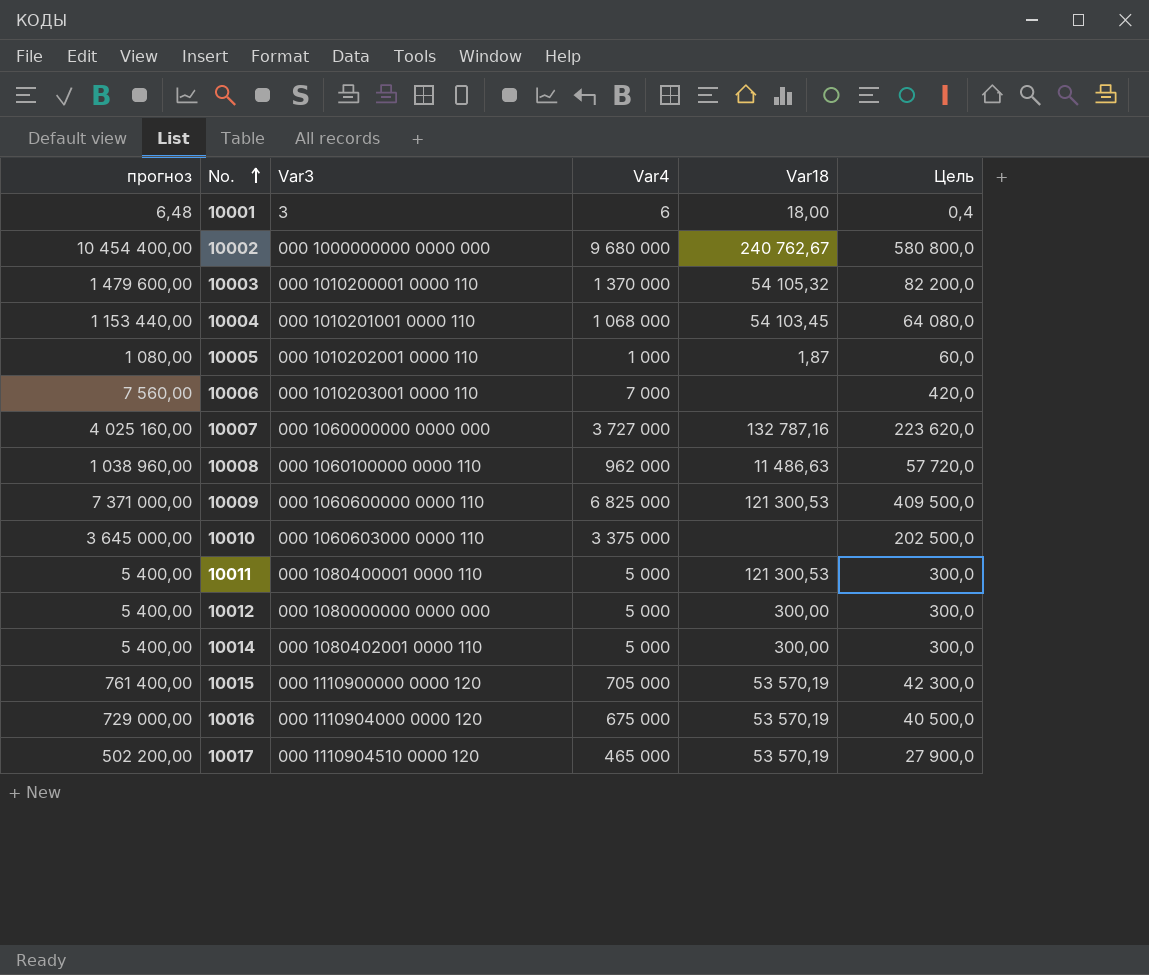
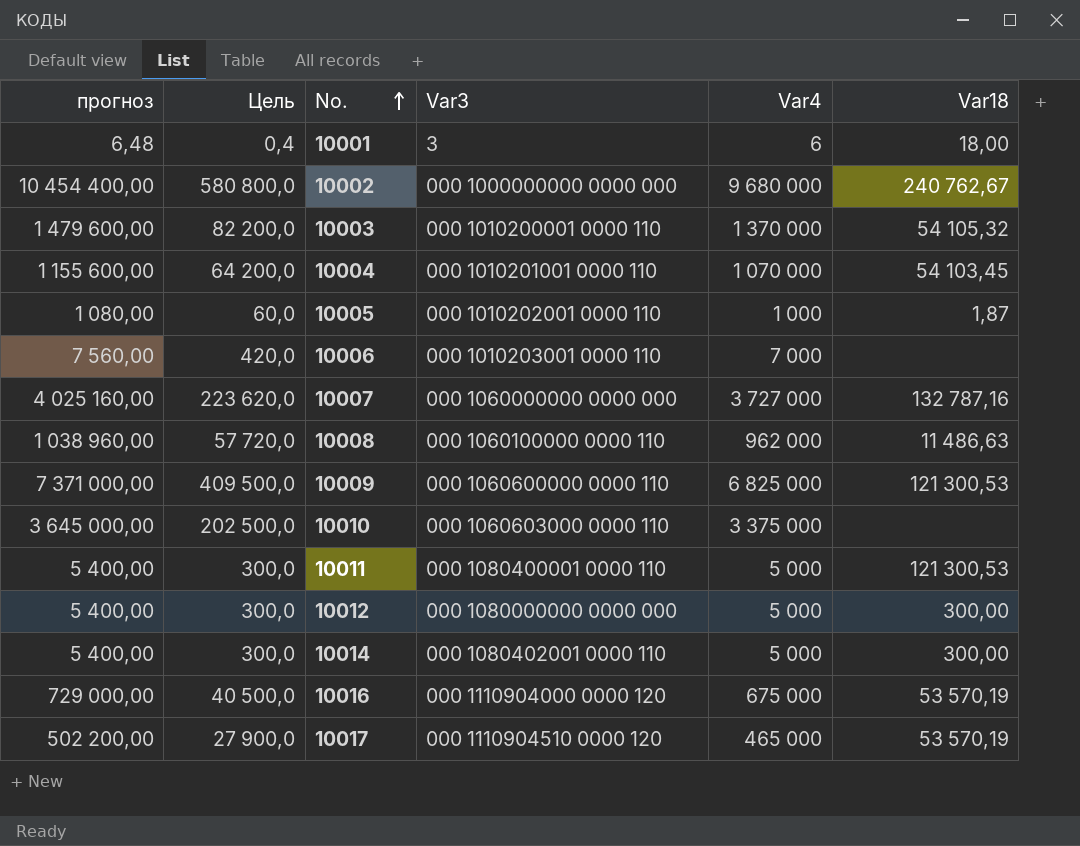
column Цель | position: 6 -> 2
row 10015: 761 400,00 | 000 1110900000 0000 120 | 705 000 | 53 570,19 | 42 300,0 -> none
10004 | прогноз: 1 153 440,00 -> 1 155 600,00
10004 | Цель: 64 080,0 -> 64 200,0
10004 | Var4: 1 068 000 -> 1 070 000

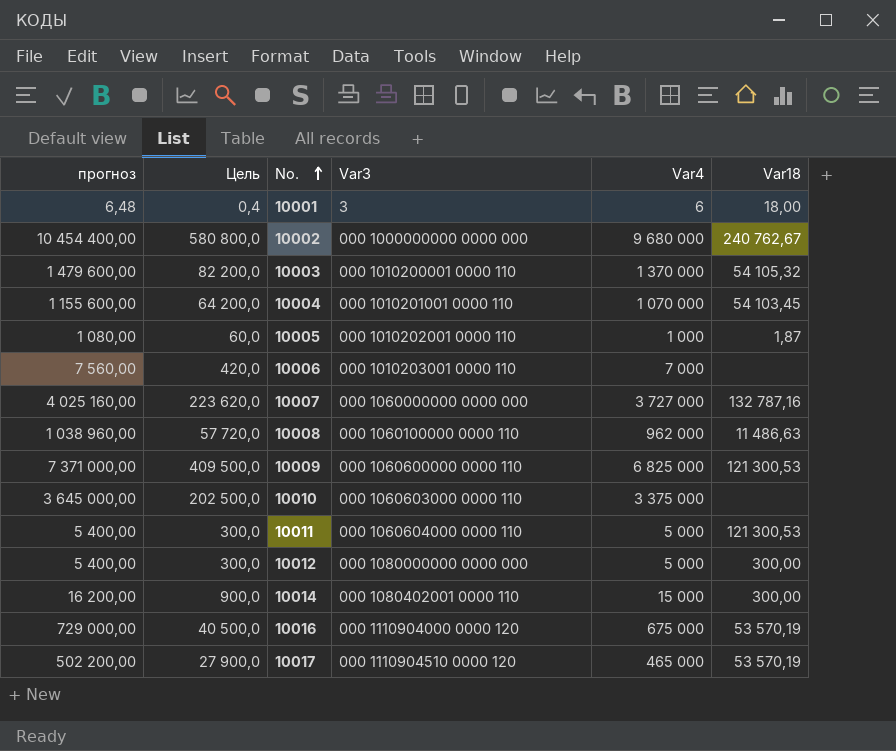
10011 | Var3: 000 1080400001 0000 110 -> 000 1060604000 0000 110
10014 | прогноз: 5 400,00 -> 16 200,00
10014 | Цель: 300,0 -> 900,0
10014 | Var4: 5 000 -> 15 000

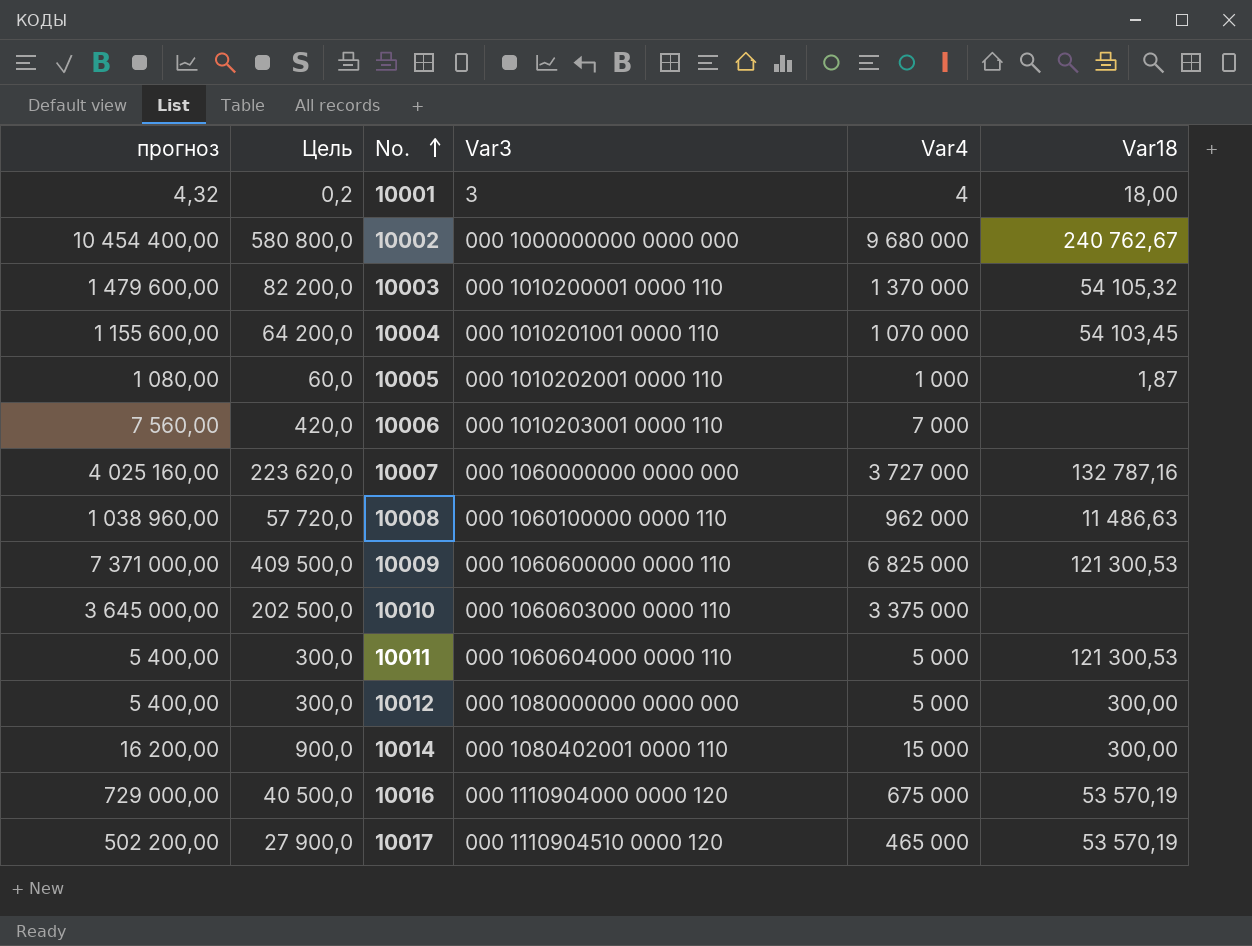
10001 | прогноз: 6,48 -> 4,32
10001 | Цель: 0,4 -> 0,2
10001 | Var4: 6 -> 4

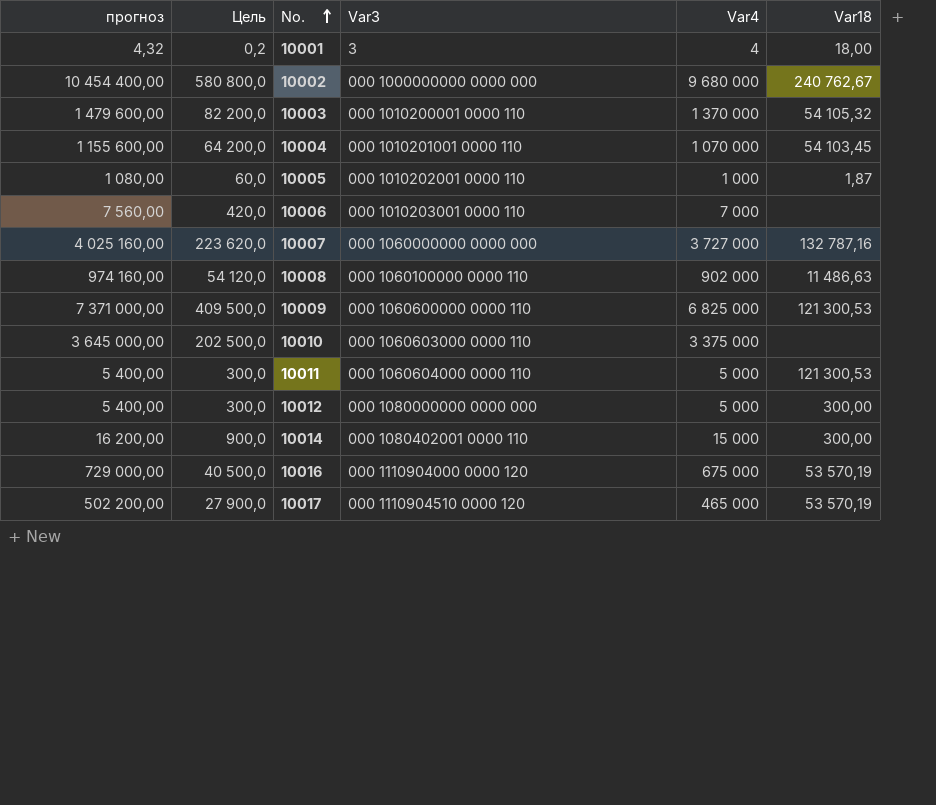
10008 | прогноз: 1 038 960,00 -> 974 160,00
10008 | Цель: 57 720,0 -> 54 120,0
10008 | Var4: 962 000 -> 902 000

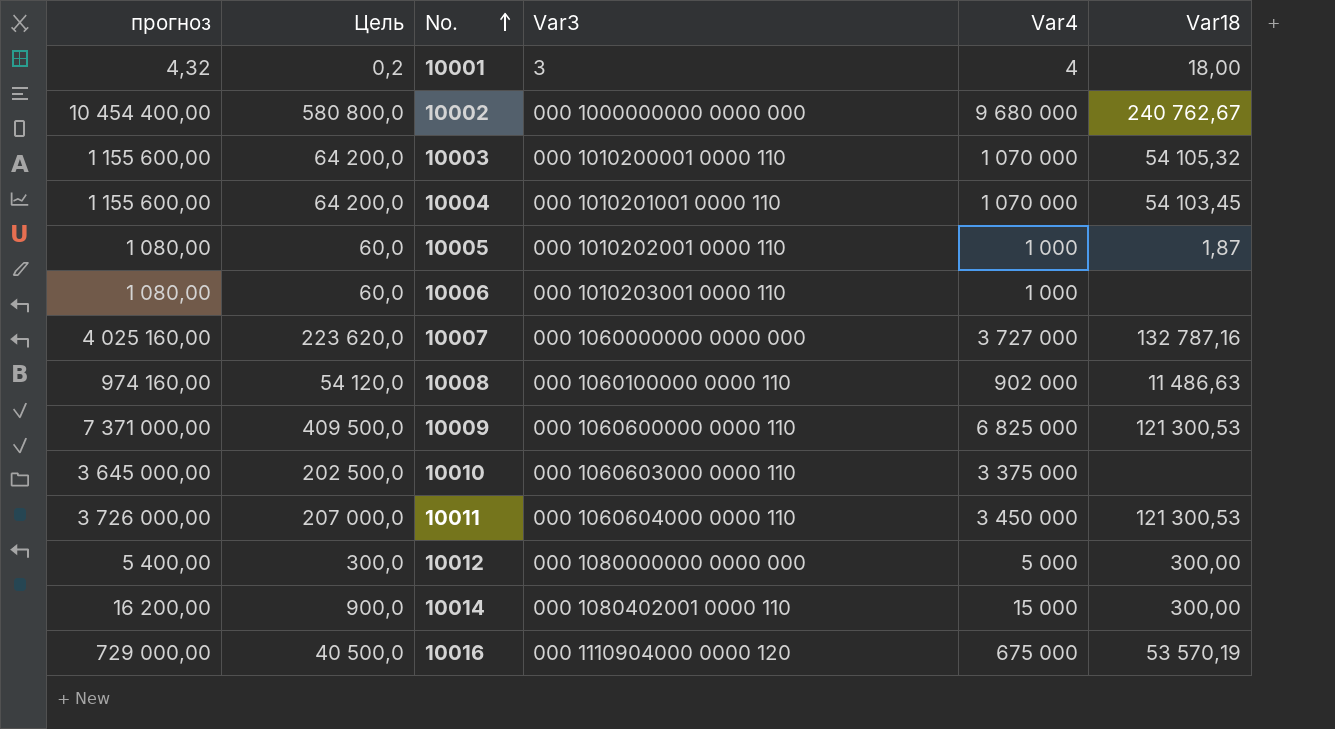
row 10017: 502 200,00 | 27 900,0 | 000 1110904510 0000 120 | 465 000 | 53 570,19 -> none
10003 | прогноз: 1 479 600,00 -> 1 155 600,00
10003 | Цель: 82 200,0 -> 64 200,0
10003 | Var4: 1 370 000 -> 1 070 000
10006 | прогноз: 7 560,00 -> 1 080,00
10006 | Цель: 420,0 -> 60,0
10006 | Var4: 7 000 -> 1 000
10011 | прогноз: 5 400,00 -> 3 726 000,00
10011 | Цель: 300,0 -> 207 000,0
10011 | Var4: 5 000 -> 3 450 000

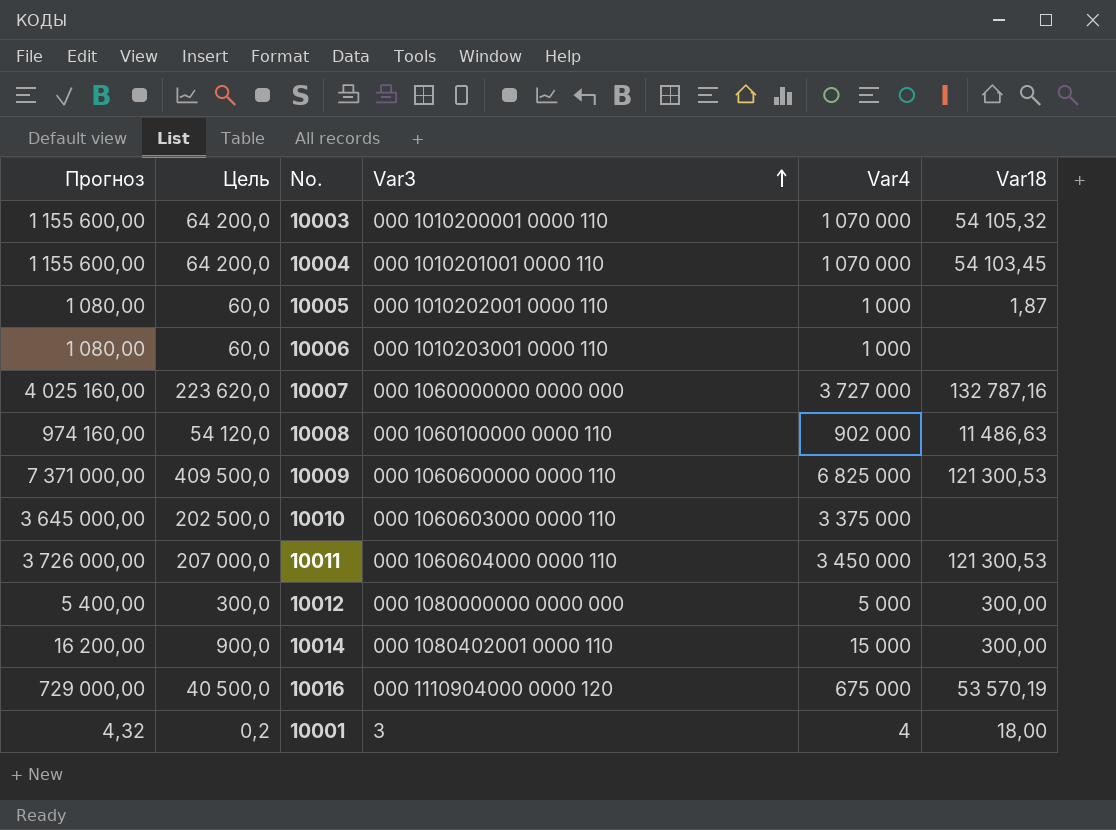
row order: No. ascending -> Var3 ascending
column name: прогноз -> Прогноз
row 10002: 10 454 400,00 | 580 800,0 | 000 1000000000 0000 000 | 9 680 000 | 240 762,67 -> none

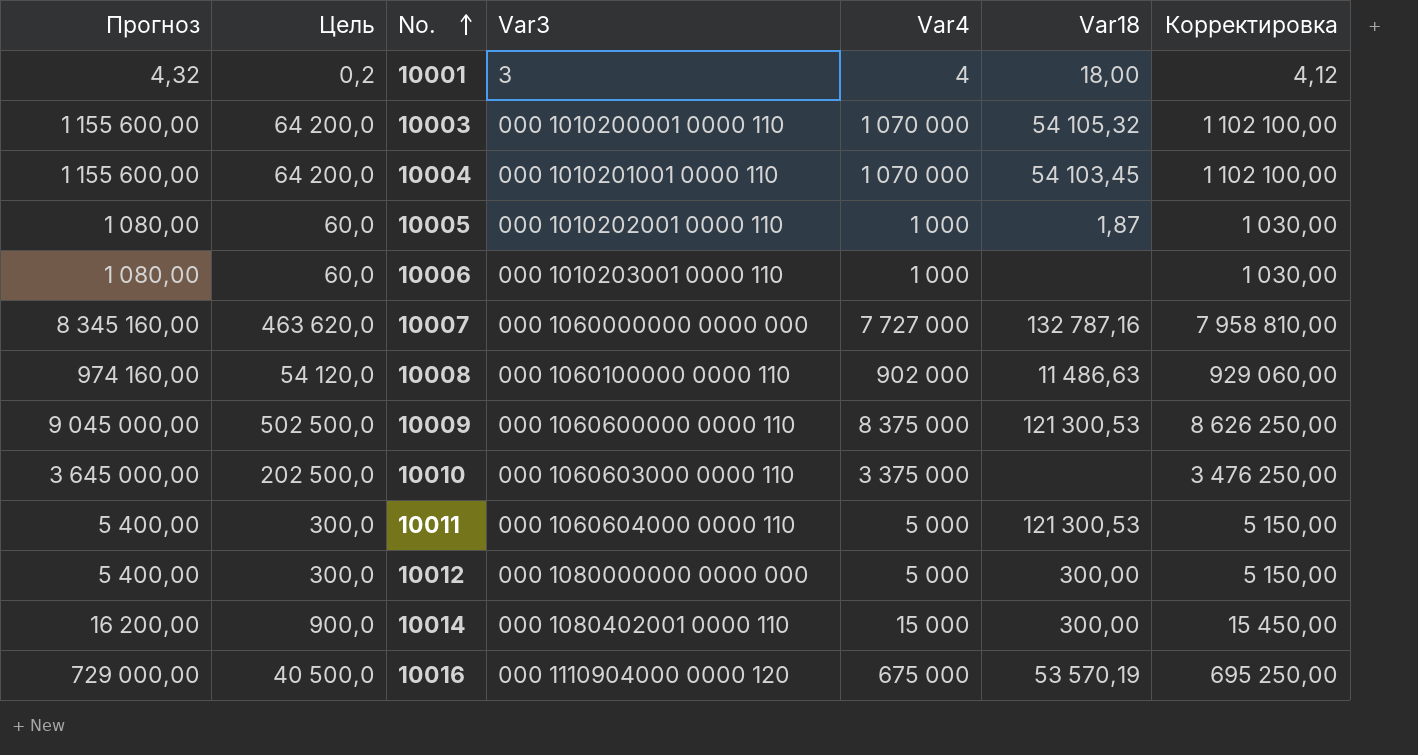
row order: Var3 ascending -> No. ascending
column Корректировка | formula: none -> [Var4] * 1,03
10007 | Прогноз: 4 025 160,00 -> 8 345 160,00
10007 | Цель: 223 620,0 -> 463 620,0
10007 | Var4: 3 727 000 -> 7 727 000
10009 | Прогноз: 7 371 000,00 -> 9 045 000,00
10009 | Цель: 409 500,0 -> 502 500,0
10009 | Var4: 6 825 000 -> 8 375 000
10011 | Прогноз: 3 726 000,00 -> 5 400,00
10011 | Цель: 207 000,0 -> 300,0
10011 | Var4: 3 450 000 -> 5 000

